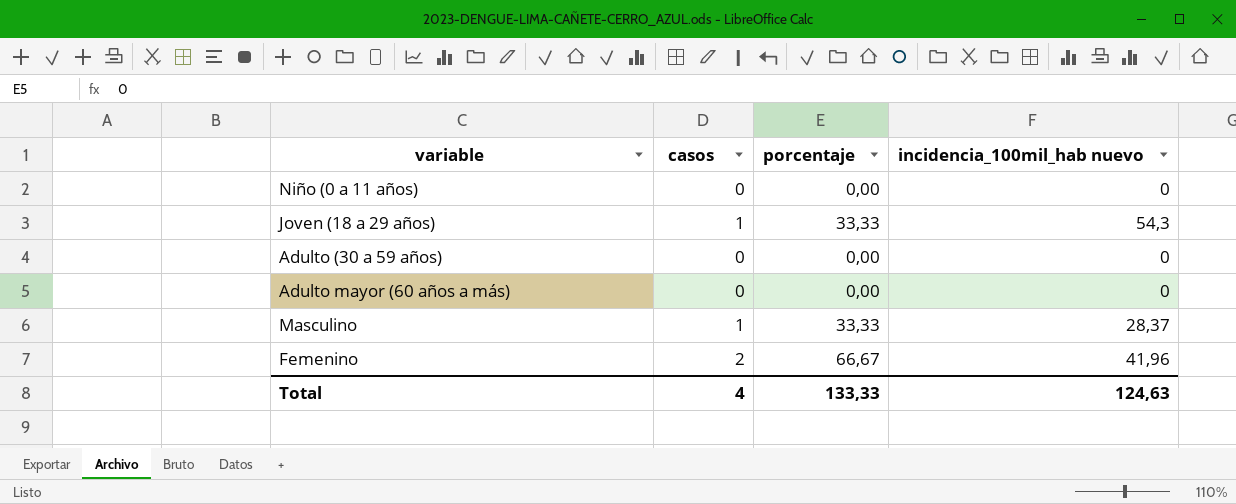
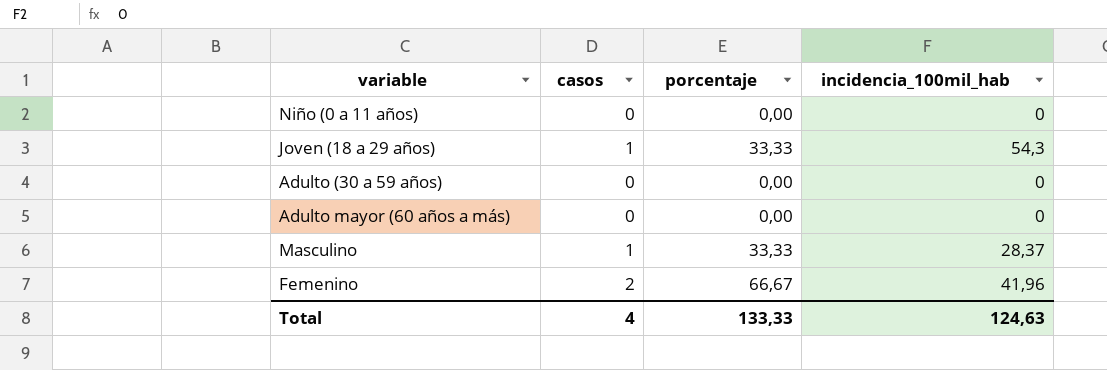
column name: incidencia_100mil_hab nuevo -> incidencia_100mil_hab

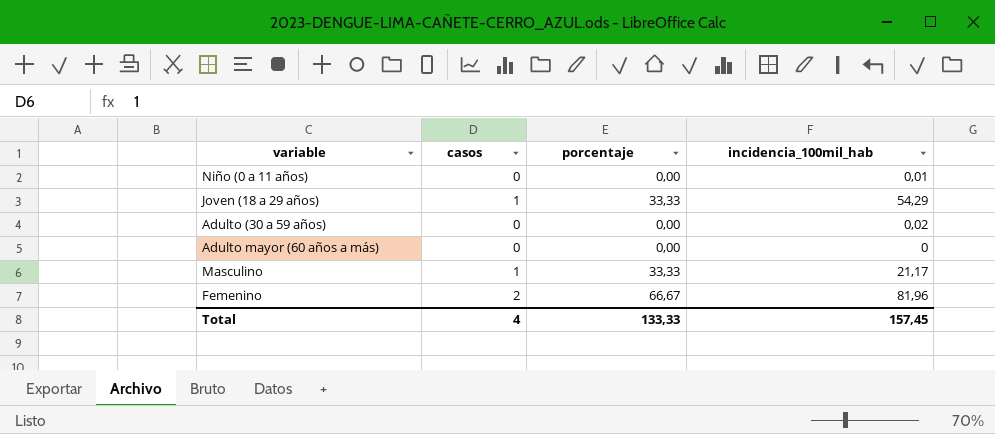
Niño (0 a 11 años) | incidencia_100mil_hab: 0 -> 0,01
Joven (18 a 29 años) | incidencia_100mil_hab: 54,3 -> 54,29
Adulto (30 a 59 años) | incidencia_100mil_hab: 0 -> 0,02
Masculino | incidencia_100mil_hab: 28,37 -> 21,17
Femenino | incidencia_100mil_hab: 41,96 -> 81,96
Total | incidencia_100mil_hab: 124,63 -> 157,45

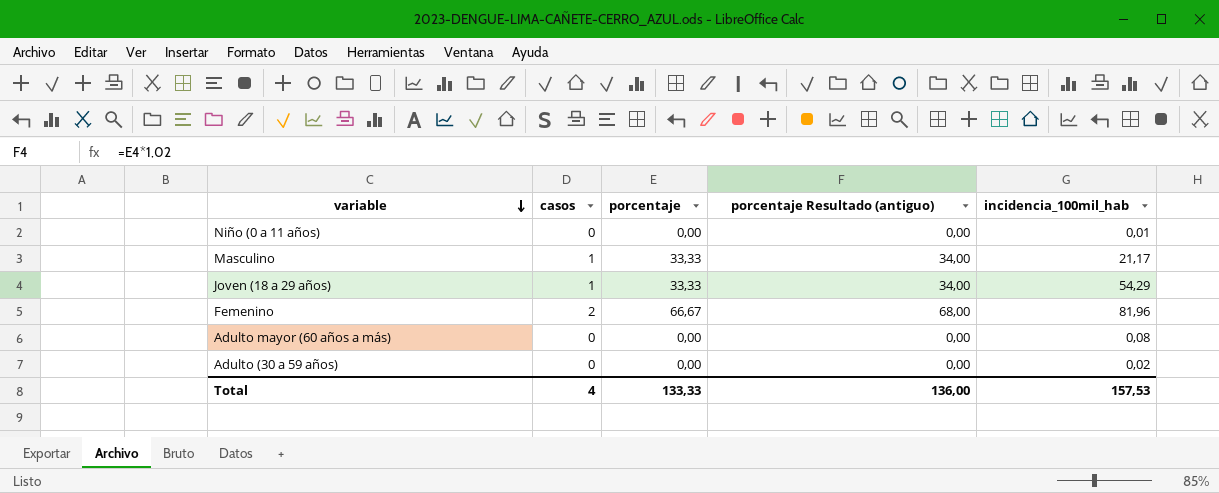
row order: none -> variable descending
column porcentaje Resultado (antiguo) | formula: none -> [porcentaje] * 1,02
Adulto mayor (60 años a más) | incidencia_100mil_hab: 0 -> 0,08
Total | incidencia_100mil_hab: 157,45 -> 157,53

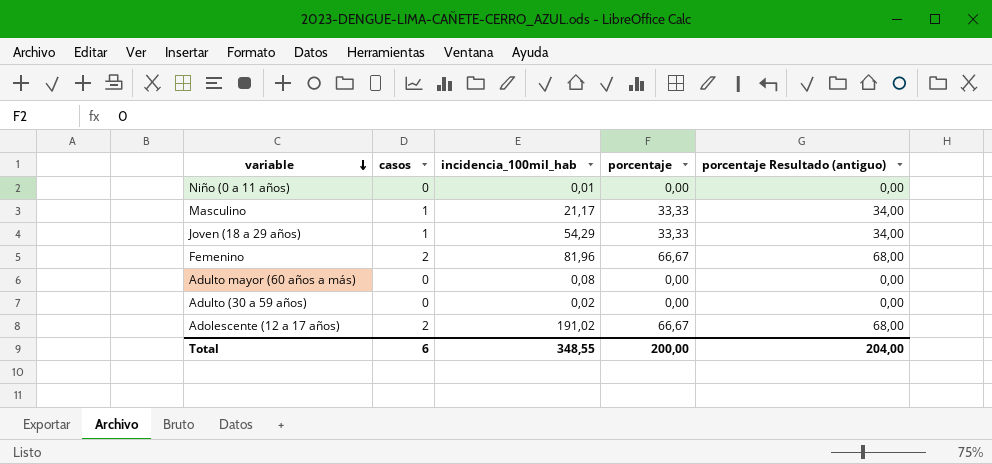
column incidencia_100mil_hab | position: 5 -> 3
row Adolescente (12 a 17 años): none -> 2 | 191,02 | 66,67 | 68,00
Total | casos: 4 -> 6
Total | incidencia_100mil_hab: 157,53 -> 348,55
Total | porcentaje: 133,33 -> 200,00
Total | porcentaje Resultado (antiguo): 136,00 -> 204,00

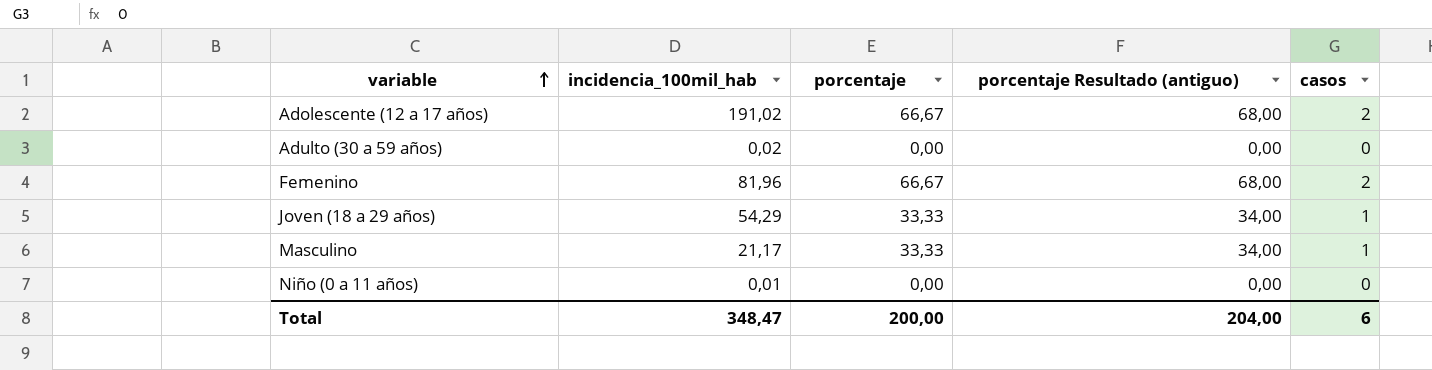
row order: variable descending -> variable ascending
column casos | position: 2 -> 5
row Adulto mayor (60 años a más): 0 | 0,08 | 0,00 | 0,00 -> none
Total | incidencia_100mil_hab: 348,55 -> 348,47

